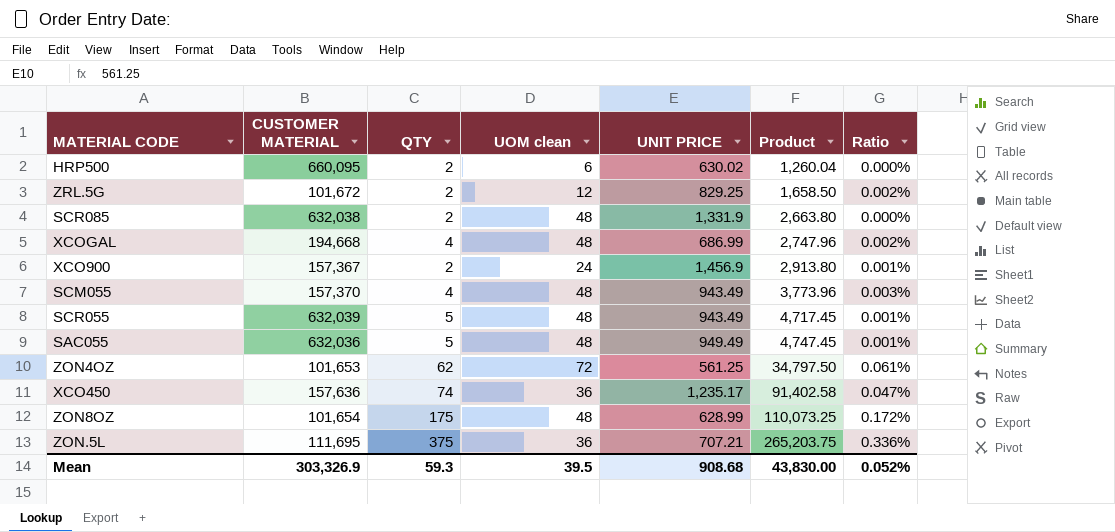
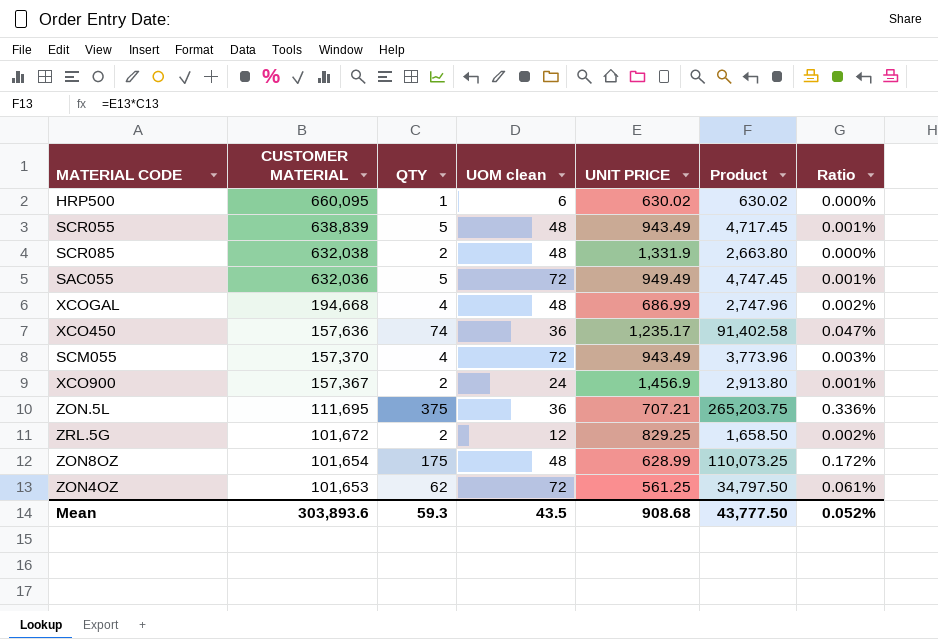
row order: Product ascending -> CUSTOMER MATERIAL descending
HRP500 | QTY: 2 -> 1
HRP500 | Product: 1,260.04 -> 630.02
SCR055 | CUSTOMER MATERIAL: 632,039 -> 638,839
SAC055 | UOM clean: 48 -> 72
SCM055 | UOM clean: 48 -> 72
Mean | CUSTOMER MATERIAL: 303,326.9 -> 303,893.6
Mean | UOM clean: 39.5 -> 43.5
Mean | Product: 43,830.00 -> 43,777.50

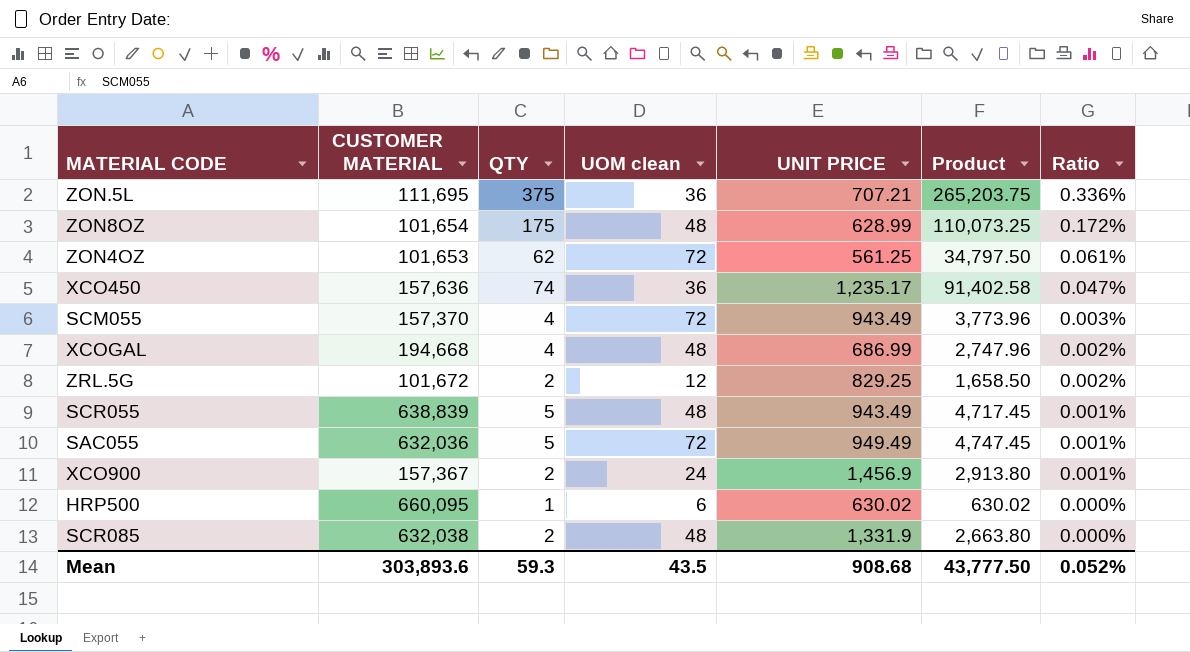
row order: CUSTOMER MATERIAL descending -> Ratio descending

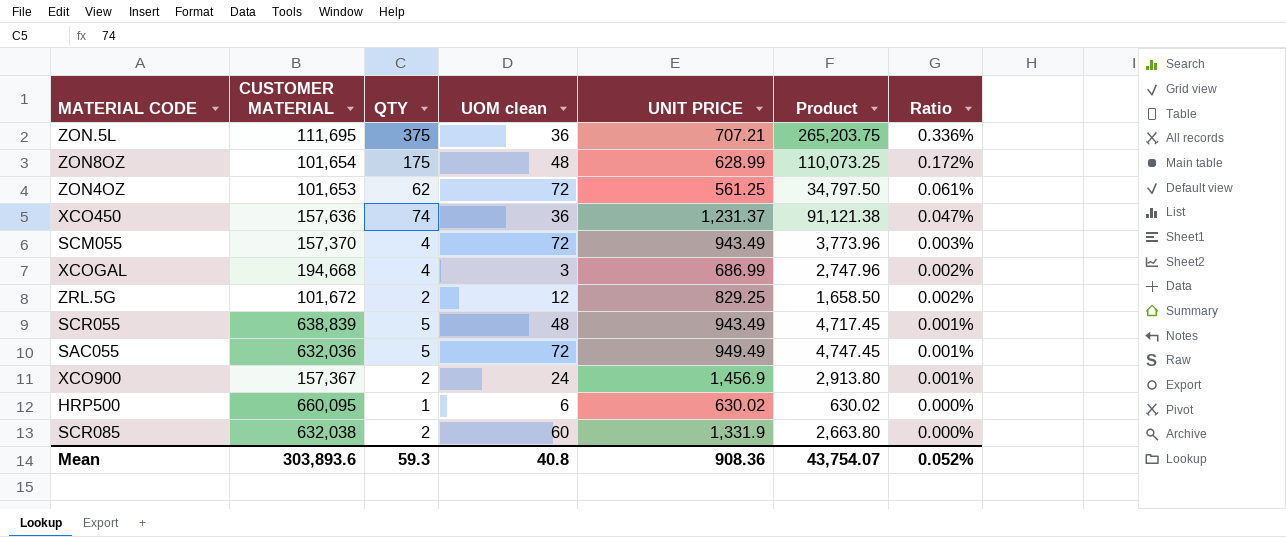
XCO450 | UNIT PRICE: 1,235.17 -> 1,231.37
XCO450 | Product: 91,402.58 -> 91,121.38
XCOGAL | UOM clean: 48 -> 3
SCR085 | UOM clean: 48 -> 60
Mean | UOM clean: 43.5 -> 40.8
Mean | UNIT PRICE: 908.68 -> 908.36
Mean | Product: 43,777.50 -> 43,754.07

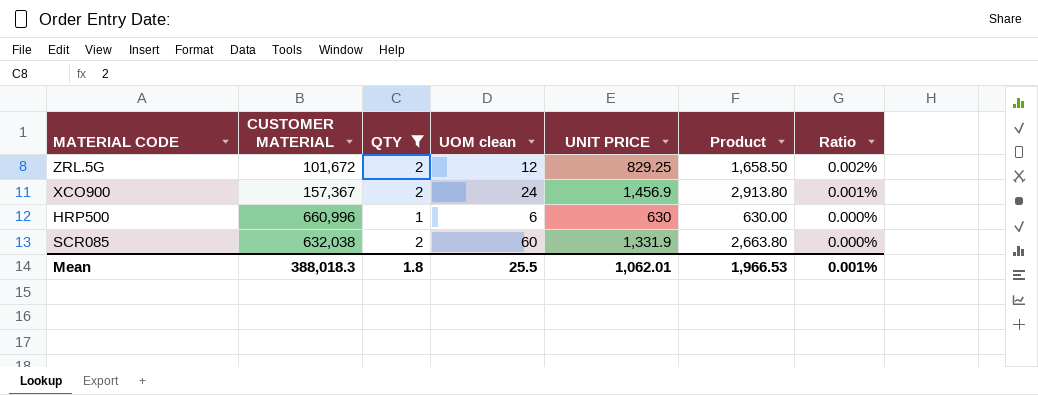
filter: none -> QTY <= 2
HRP500 | CUSTOMER MATERIAL: 660,095 -> 660,996
HRP500 | UNIT PRICE: 630.02 -> 630
HRP500 | Product: 630.02 -> 630.00
Mean | CUSTOMER MATERIAL: 303,893.6 -> 388,018.3
Mean | QTY: 59.3 -> 1.8
Mean | UOM clean: 40.8 -> 25.5
Mean | UNIT PRICE: 908.36 -> 1,062.01
Mean | Product: 43,754.07 -> 1,966.53
Mean | Ratio: 0.052% -> 0.001%

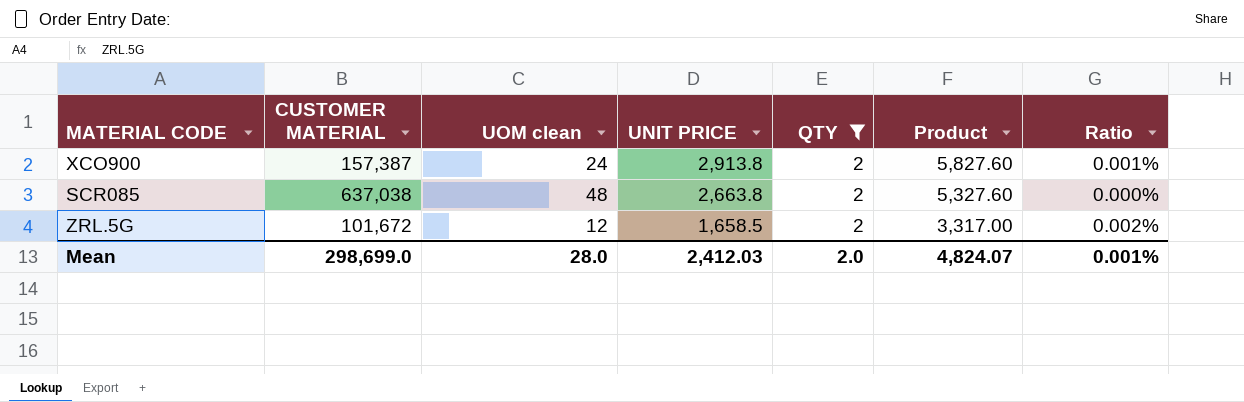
row order: Ratio descending -> UNIT PRICE descending
column QTY | position: 3 -> 5
row HRP500: 660,996 | 1 | 6 | 630 | 630.00 | 0.000% -> none
XCO900 | CUSTOMER MATERIAL: 157,367 -> 157,387
XCO900 | UNIT PRICE: 1,456.9 -> 2,913.8
XCO900 | Product: 2,913.80 -> 5,827.60
SCR085 | CUSTOMER MATERIAL: 632,038 -> 637,038
SCR085 | UOM clean: 60 -> 48
SCR085 | UNIT PRICE: 1,331.9 -> 2,663.8
SCR085 | Product: 2,663.80 -> 5,327.60
ZRL.5G | UNIT PRICE: 829.25 -> 1,658.5
ZRL.5G | Product: 1,658.50 -> 3,317.00
Mean | CUSTOMER MATERIAL: 388,018.3 -> 298,699.0
Mean | UOM clean: 25.5 -> 28.0
Mean | UNIT PRICE: 1,062.01 -> 2,412.03
Mean | QTY: 1.8 -> 2.0
Mean | Product: 1,966.53 -> 4,824.07

